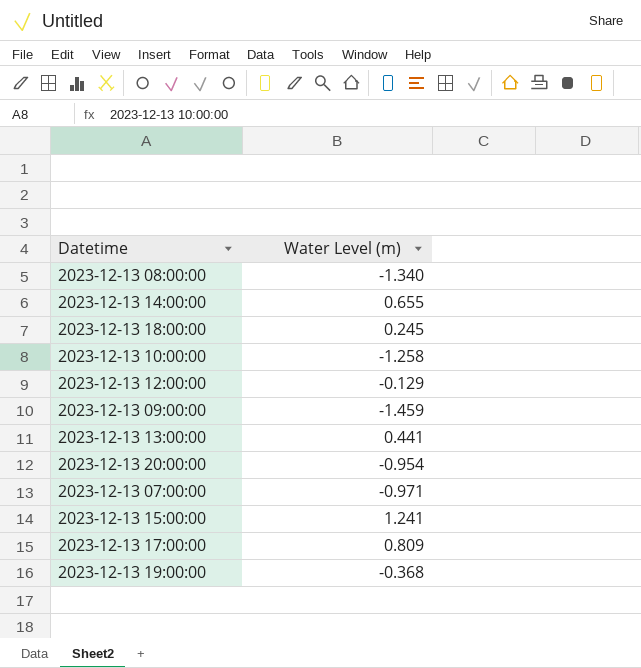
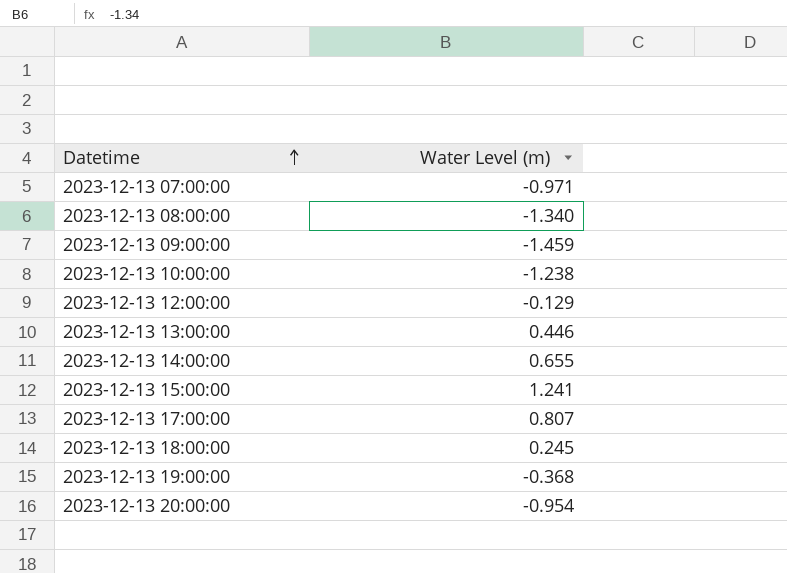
row order: none -> Datetime ascending
2023-12-13 10:00:00 | Water Level (m): -1.258 -> -1.238
2023-12-13 13:00:00 | Water Level (m): 0.441 -> 0.446
2023-12-13 17:00:00 | Water Level (m): 0.809 -> 0.807

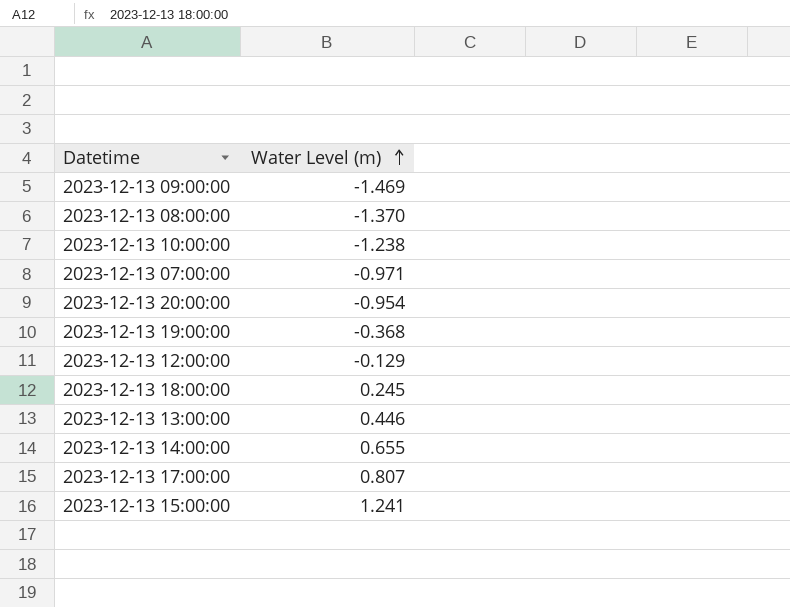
row order: Datetime ascending -> Water Level (m) ascending
2023-12-13 09:00:00 | Water Level (m): -1.459 -> -1.469
2023-12-13 08:00:00 | Water Level (m): -1.340 -> -1.370

